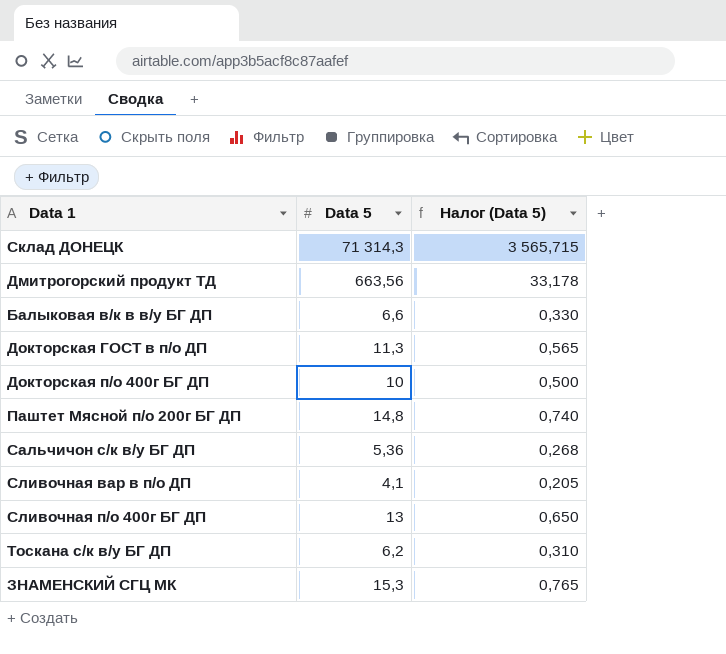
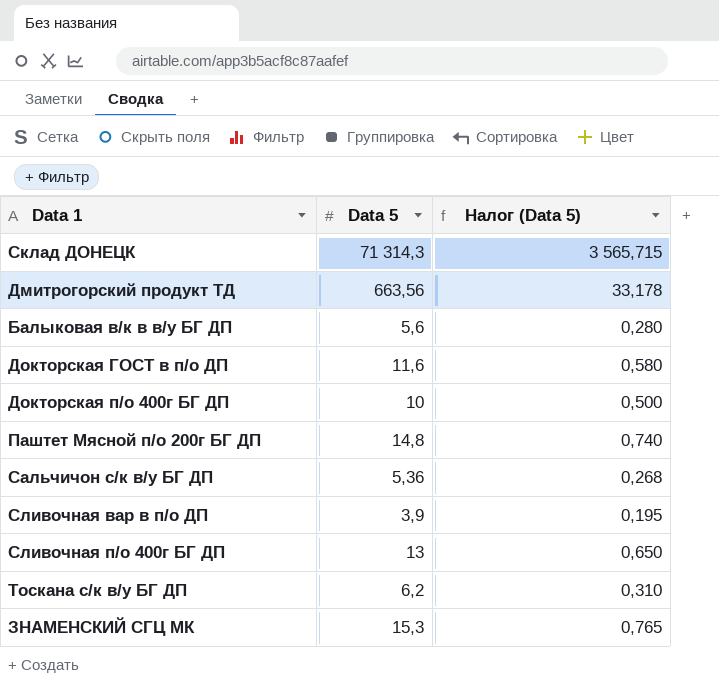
Балыковая в/к в в/у БГ ДП | Data 5: 6,6 -> 5,6
Балыковая в/к в в/у БГ ДП | Налог (Data 5): 0,330 -> 0,280
Докторская ГОСТ в п/о ДП | Data 5: 11,3 -> 11,6
Докторская ГОСТ в п/о ДП | Налог (Data 5): 0,565 -> 0,580
Сливочная вар в п/о ДП | Data 5: 4,1 -> 3,9
Сливочная вар в п/о ДП | Налог (Data 5): 0,205 -> 0,195

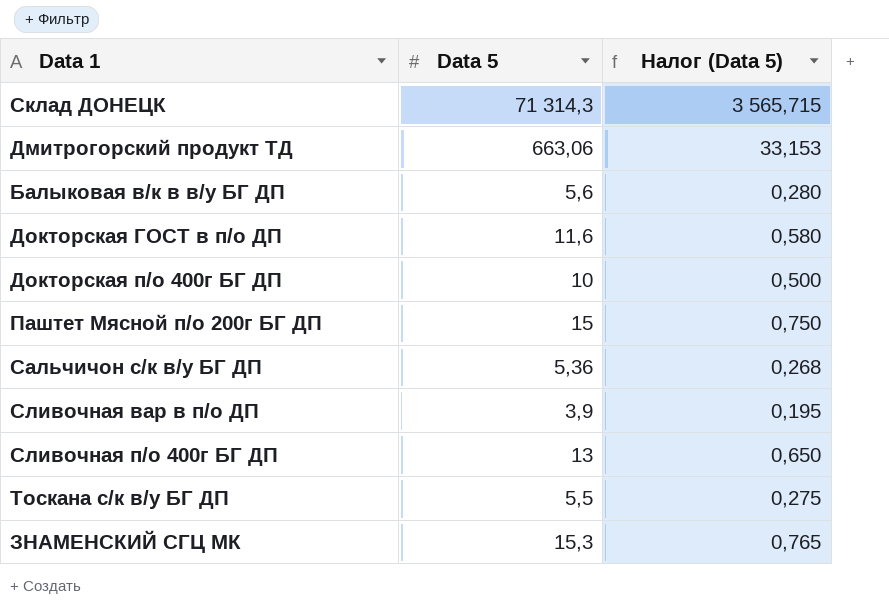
Дмитрогорский продукт ТД | Data 5: 663,56 -> 663,06
Дмитрогорский продукт ТД | Налог (Data 5): 33,178 -> 33,153
Паштет Мясной п/о 200г БГ ДП | Data 5: 14,8 -> 15
Паштет Мясной п/о 200г БГ ДП | Налог (Data 5): 0,740 -> 0,750
Тоскана с/к в/у БГ ДП | Data 5: 6,2 -> 5,5
Тоскана с/к в/у БГ ДП | Налог (Data 5): 0,310 -> 0,275

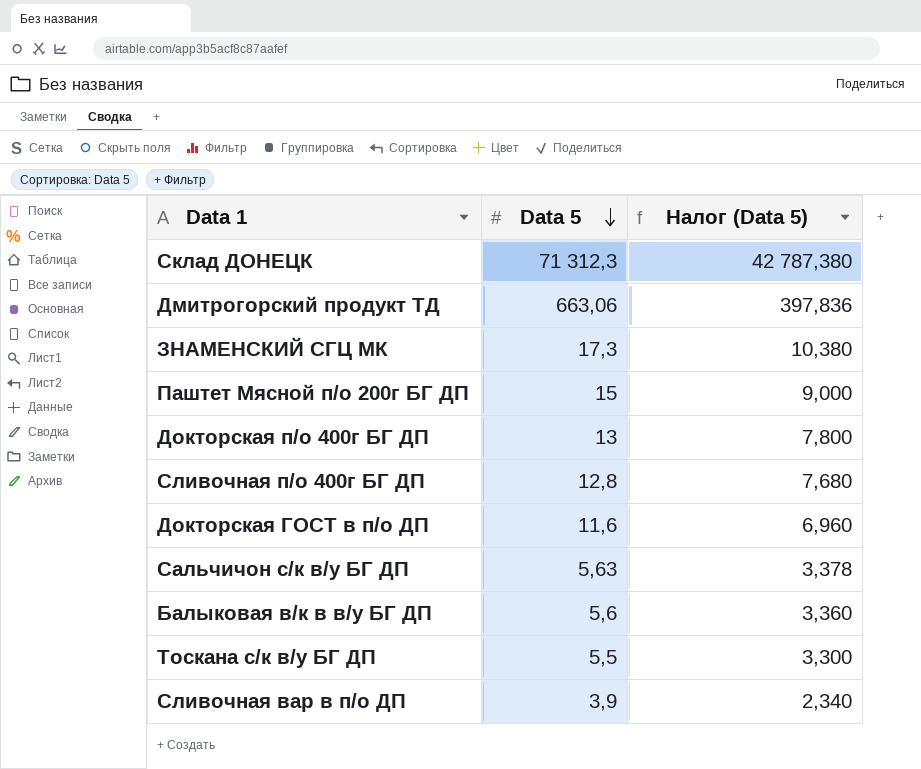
row order: none -> Data 5 descending
column Налог (Data 5) | formula: [Data 5] * 0,05 -> [Data 5] * 0,6
Склад ДОНЕЦК | Data 5: 71 314,3 -> 71 312,3
ЗНАМЕНСКИЙ СГЦ МК | Data 5: 15,3 -> 17,3
Докторская п/о 400г БГ ДП | Data 5: 10 -> 13
Сливочная п/о 400г БГ ДП | Data 5: 13 -> 12,8
Сальчичон с/к в/у БГ ДП | Data 5: 5,36 -> 5,63

